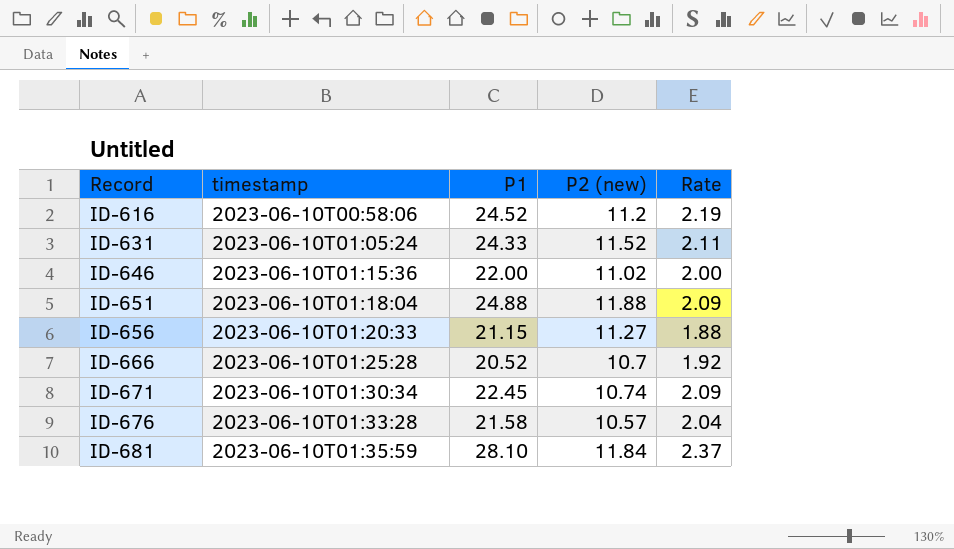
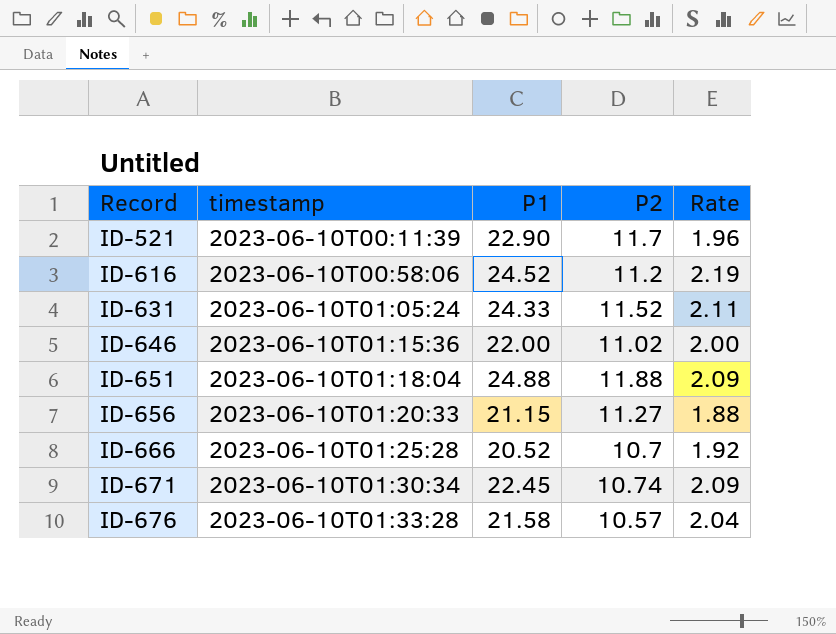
column name: P2 (new) -> P2
row ID-681: 2023-06-10T01:35:59 | 28.10 | 11.84 | 2.37 -> none
row ID-521: none -> 2023-06-10T00:11:39 | 22.90 | 11.7 | 1.96

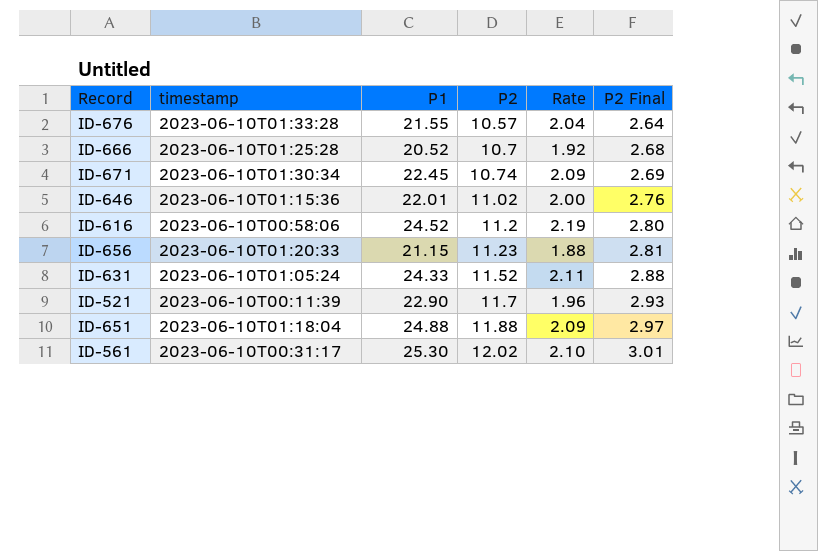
row order: Record ascending -> P2 ascending
column P2 Final | formula: none -> [P2] * 0.25
ID-676 | P1: 21.58 -> 21.55
ID-646 | P1: 22.00 -> 22.01
ID-656 | P2: 11.27 -> 11.23
row ID-561: none -> 2023-06-10T00:31:17 | 25.30 | 12.02 | 2.10 | 3.01

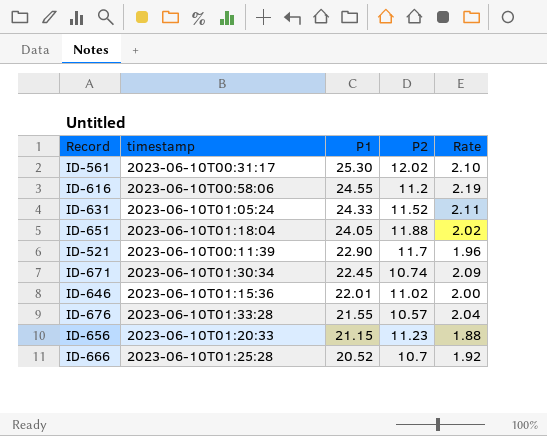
row order: P2 ascending -> P1 descending
column P2 Final | formula: [P2] * 0.25 -> none
ID-616 | P1: 24.52 -> 24.55
ID-651 | P1: 24.88 -> 24.05
ID-651 | Rate: 2.09 -> 2.02

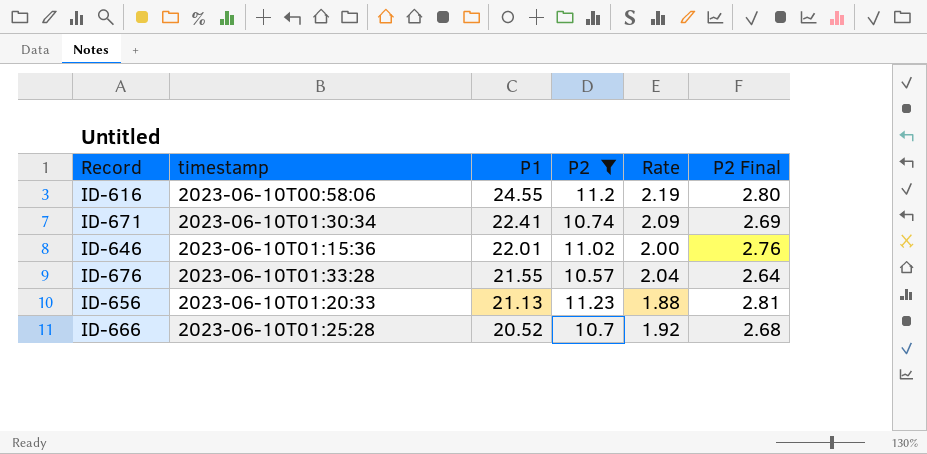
filter: none -> P2 <= 11.23
column P2 Final | formula: none -> [P2] * 0.25
ID-671 | P1: 22.45 -> 22.41
ID-656 | P1: 21.15 -> 21.13

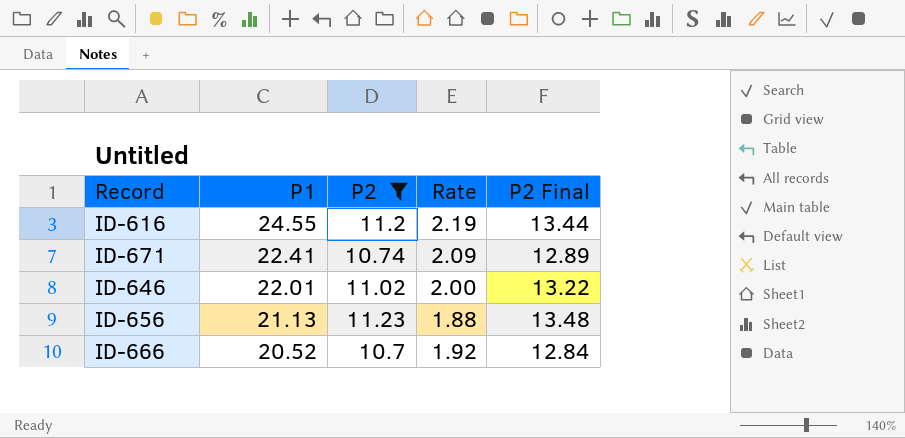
column timestamp | position: 2 -> none
column P2 Final | formula: [P2] * 0.25 -> [P2] * 1.2
row ID-676: 2023-06-10T01:33:28 | 21.55 | 10.57 | 2.04 | 2.64 -> none

